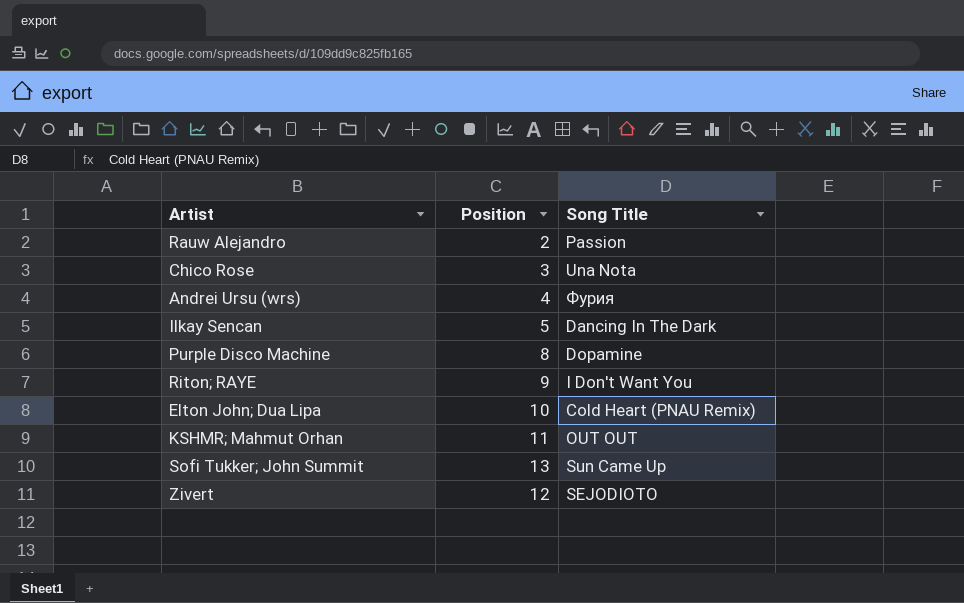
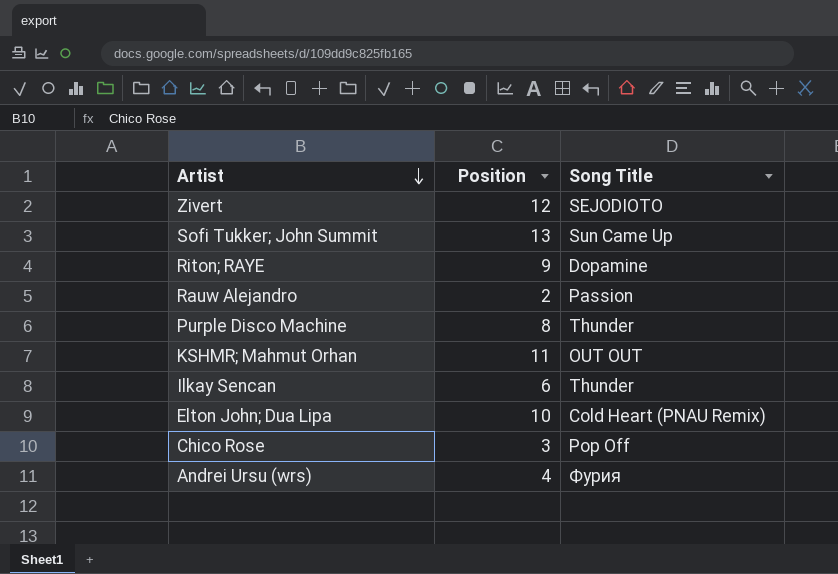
row order: none -> Artist descending
Riton; RAYE | Song Title: I Don't Want You -> Dopamine
Purple Disco Machine | Song Title: Dopamine -> Thunder
Ilkay Sencan | Position: 5 -> 6
Ilkay Sencan | Song Title: Dancing In The Dark -> Thunder
Chico Rose | Song Title: Una Nota -> Pop Off

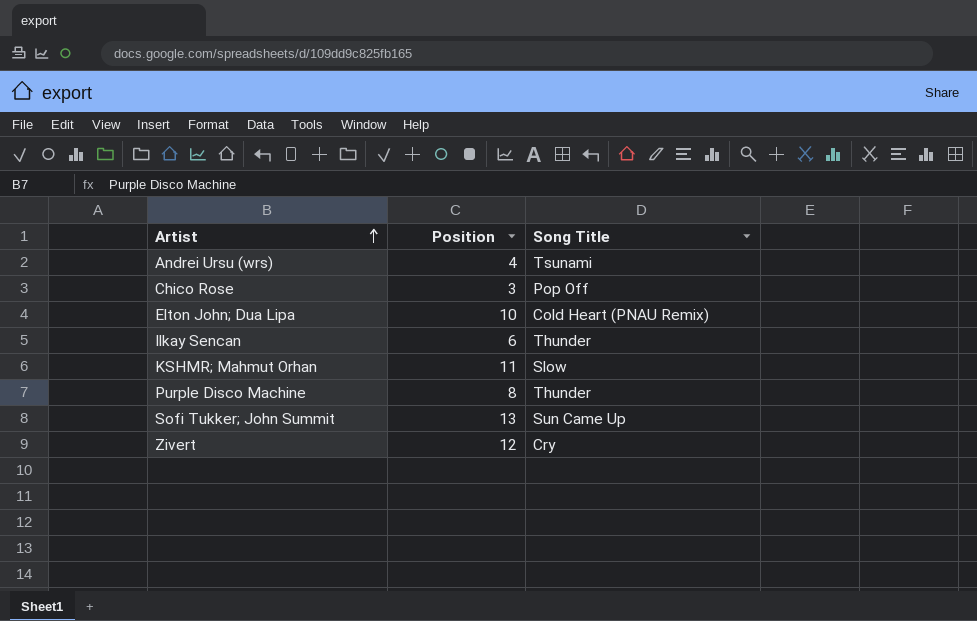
row order: Artist descending -> Artist ascending
row Riton; RAYE: 9 | Dopamine -> none
row Rauw Alejandro: 2 | Passion -> none
Andrei Ursu (wrs) | Song Title: Фурия -> Tsunami
KSHMR; Mahmut Orhan | Song Title: OUT OUT -> Slow
Zivert | Song Title: SEJODIOTO -> Cry

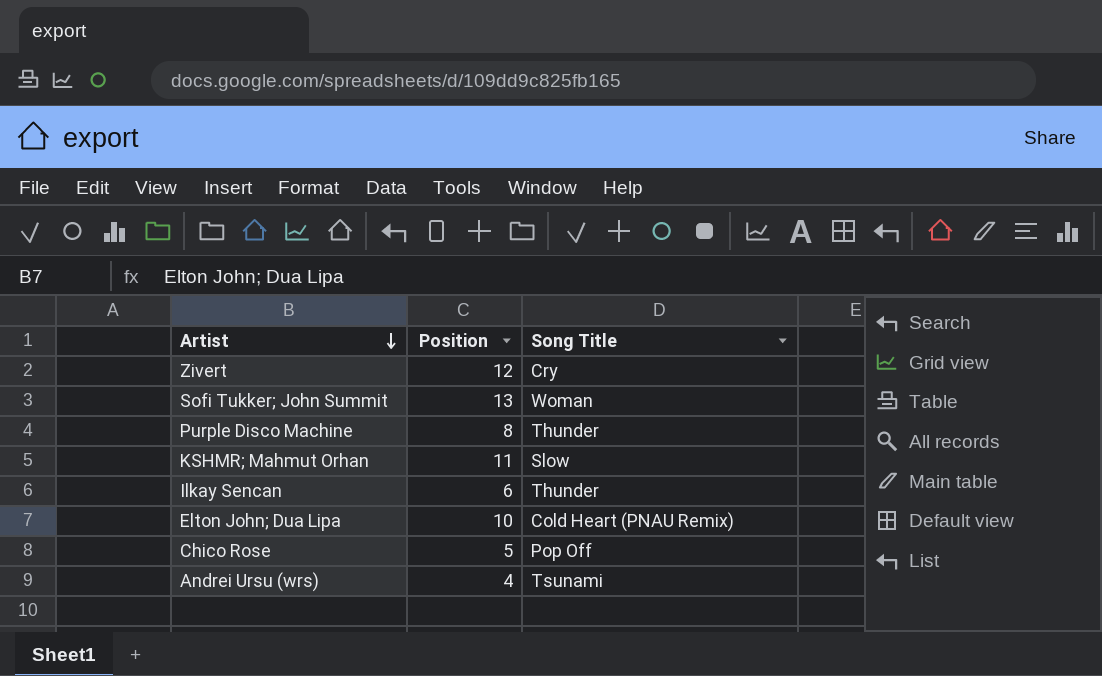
row order: Artist ascending -> Artist descending
Sofi Tukker; John Summit | Song Title: Sun Came Up -> Woman
Chico Rose | Position: 3 -> 5

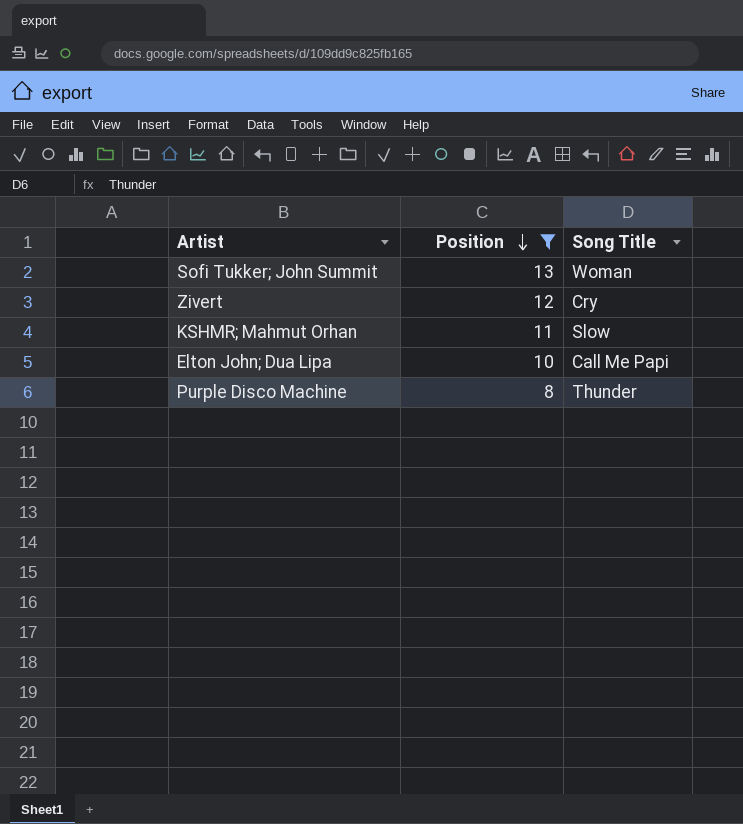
filter: none -> Position >= 8
row order: Artist descending -> Position descending
Elton John; Dua Lipa | Song Title: Cold Heart (PNAU Remix) -> Call Me Papi

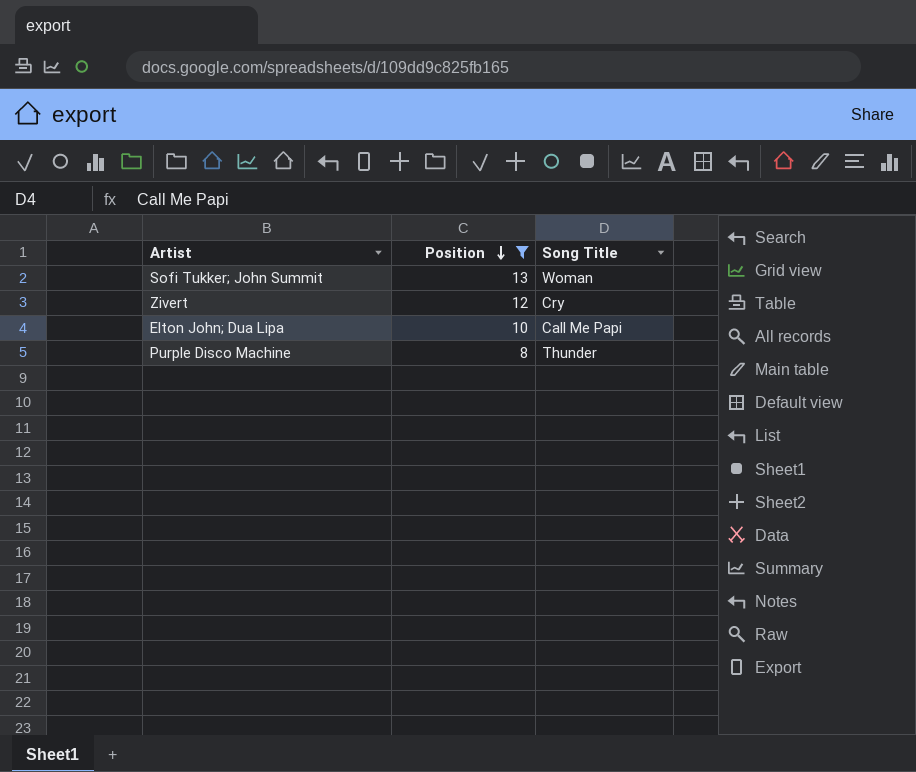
row KSHMR; Mahmut Orhan: 11 | Slow -> none

